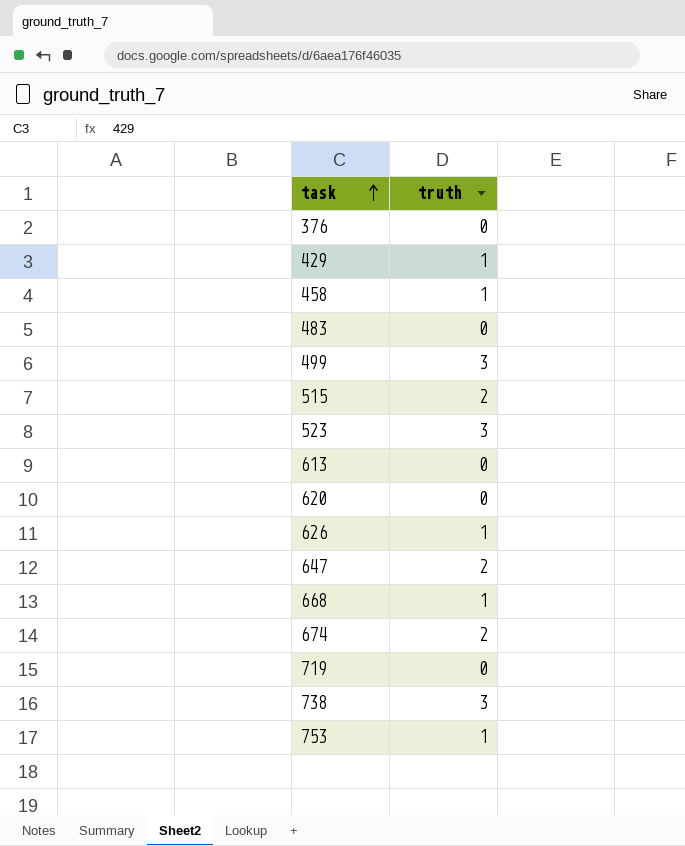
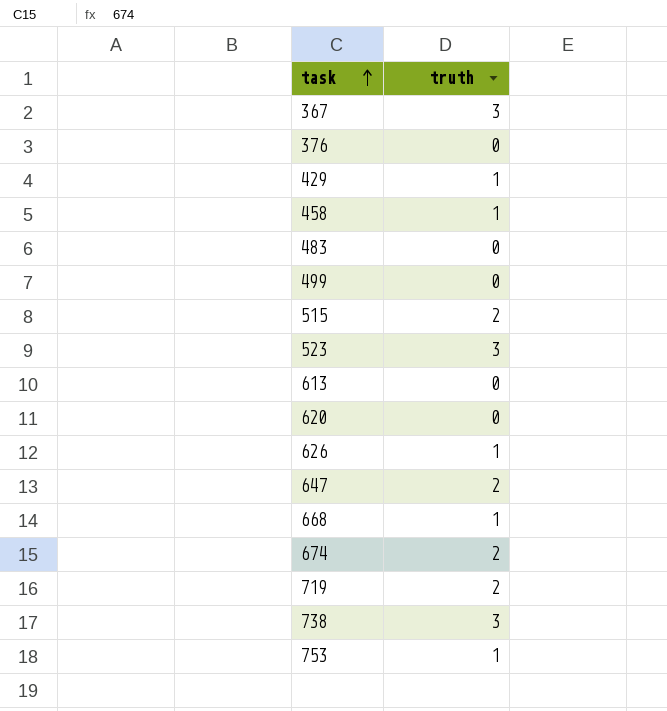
row 367: none -> 3
499 | truth: 3 -> 0
719 | truth: 0 -> 2

